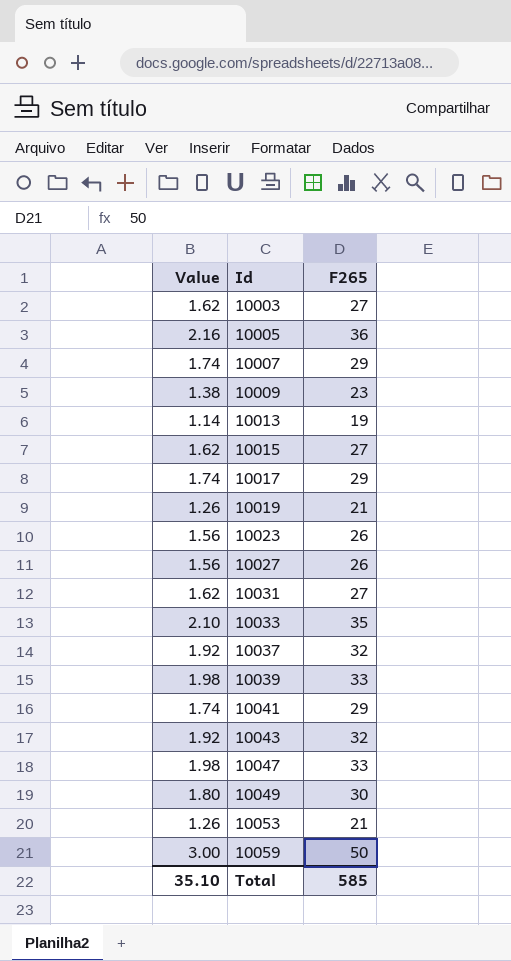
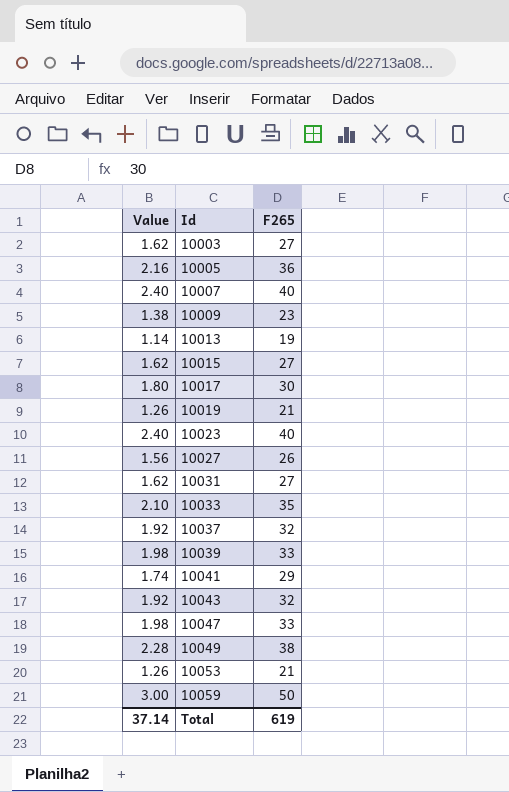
10007 | Value: 1.74 -> 2.40
10007 | F265: 29 -> 40
10017 | Value: 1.74 -> 1.80
10017 | F265: 29 -> 30
10023 | Value: 1.56 -> 2.40
10023 | F265: 26 -> 40
10049 | Value: 1.80 -> 2.28
10049 | F265: 30 -> 38
Total | Value: 35.10 -> 37.14
Total | F265: 585 -> 619

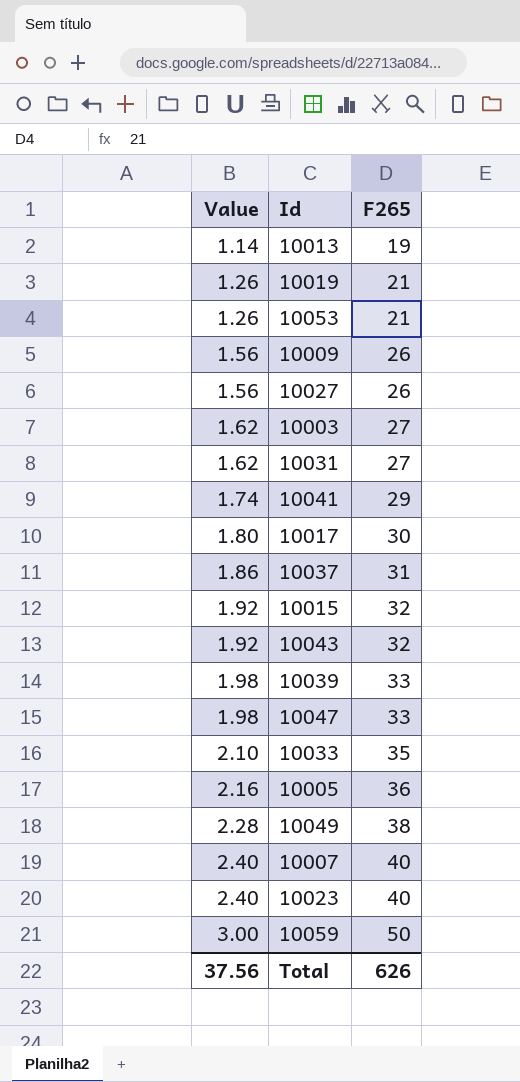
row order: Id ascending -> Value ascending
10009 | Value: 1.38 -> 1.56
10009 | F265: 23 -> 26
10037 | Value: 1.92 -> 1.86
10037 | F265: 32 -> 31
10015 | Value: 1.62 -> 1.92
10015 | F265: 27 -> 32
Total | Value: 37.14 -> 37.56
Total | F265: 619 -> 626

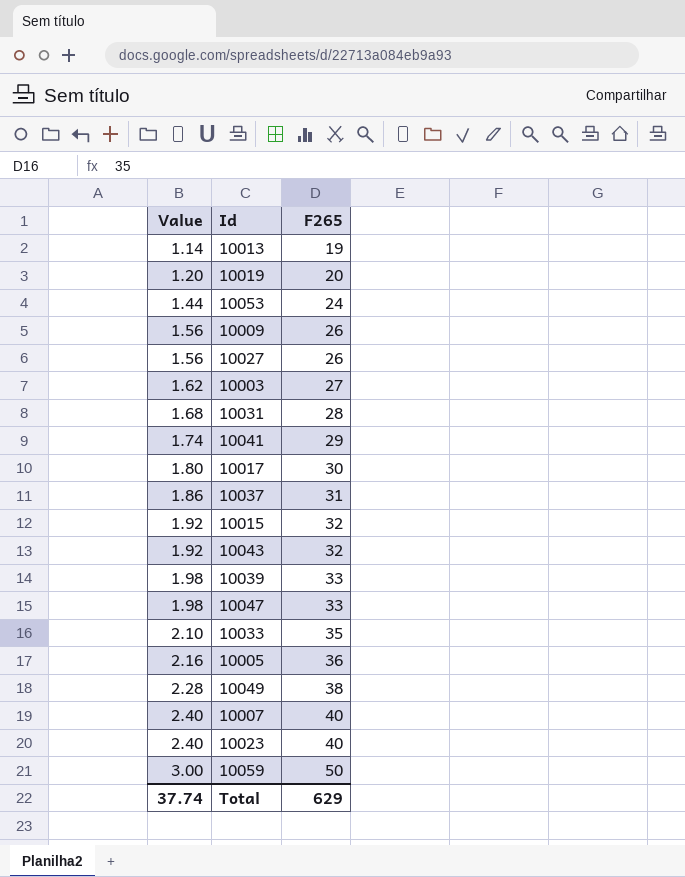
10019 | Value: 1.26 -> 1.20
10019 | F265: 21 -> 20
10053 | Value: 1.26 -> 1.44
10053 | F265: 21 -> 24
10031 | Value: 1.62 -> 1.68
10031 | F265: 27 -> 28
Total | Value: 37.56 -> 37.74
Total | F265: 626 -> 629

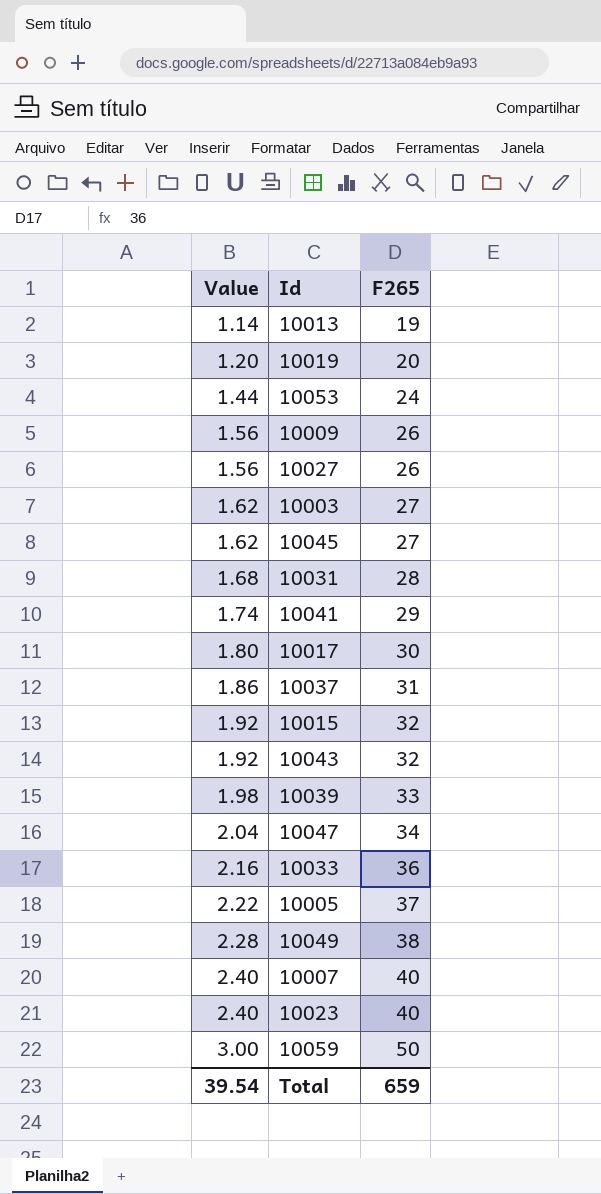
row 10045: none -> 1.62 | 27
10047 | Value: 1.98 -> 2.04
10047 | F265: 33 -> 34
10033 | Value: 2.10 -> 2.16
10033 | F265: 35 -> 36
10005 | Value: 2.16 -> 2.22
10005 | F265: 36 -> 37
Total | Value: 37.74 -> 39.54
Total | F265: 629 -> 659

